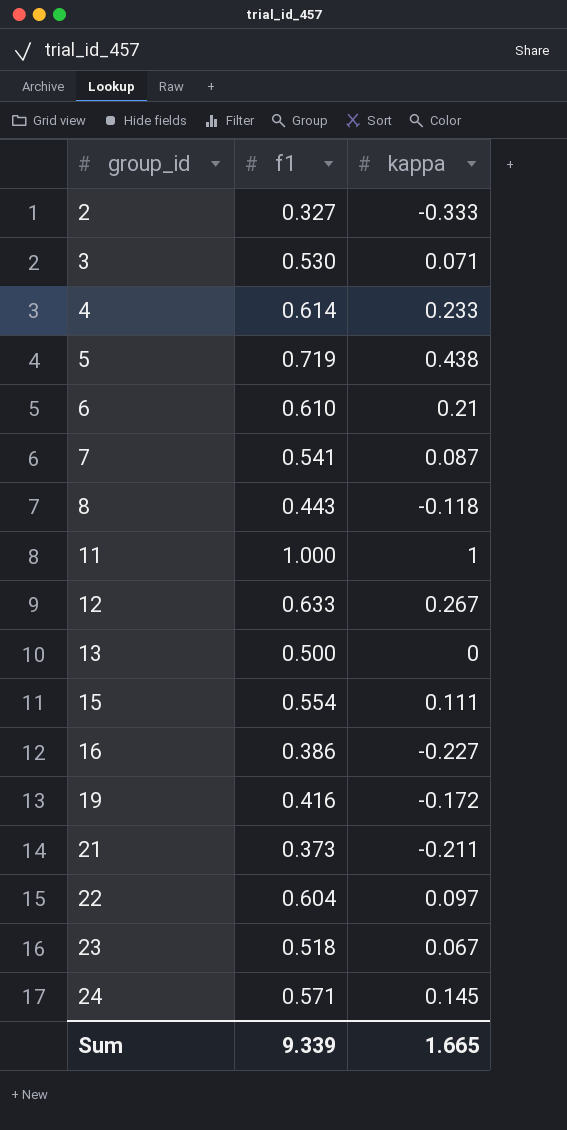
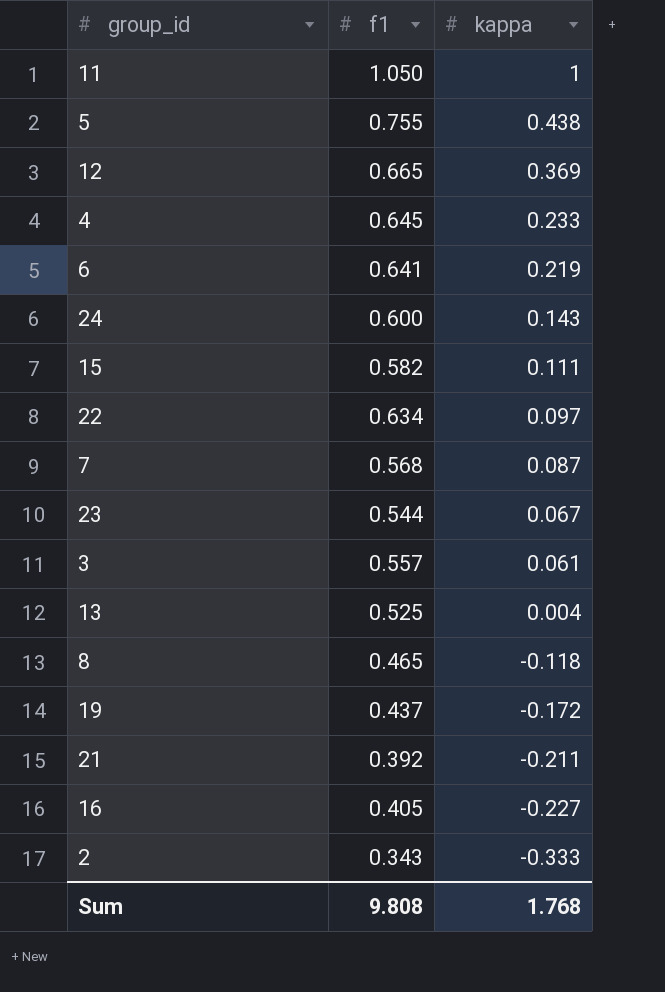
row order: group_id ascending -> kappa descending
11 | f1: 1.000 -> 1.050
5 | f1: 0.719 -> 0.755
12 | f1: 0.633 -> 0.665
12 | kappa: 0.267 -> 0.369
4 | f1: 0.614 -> 0.645
6 | f1: 0.610 -> 0.641
6 | kappa: 0.21 -> 0.219
24 | f1: 0.571 -> 0.600
24 | kappa: 0.145 -> 0.143
15 | f1: 0.554 -> 0.582
22 | f1: 0.604 -> 0.634
7 | f1: 0.541 -> 0.568
23 | f1: 0.518 -> 0.544
3 | f1: 0.530 -> 0.557
3 | kappa: 0.071 -> 0.061
13 | f1: 0.500 -> 0.525
13 | kappa: 0 -> 0.004
8 | f1: 0.443 -> 0.465
19 | f1: 0.416 -> 0.437
21 | f1: 0.373 -> 0.392
16 | f1: 0.386 -> 0.405
2 | f1: 0.327 -> 0.343
Sum | f1: 9.339 -> 9.808
Sum | kappa: 1.665 -> 1.768

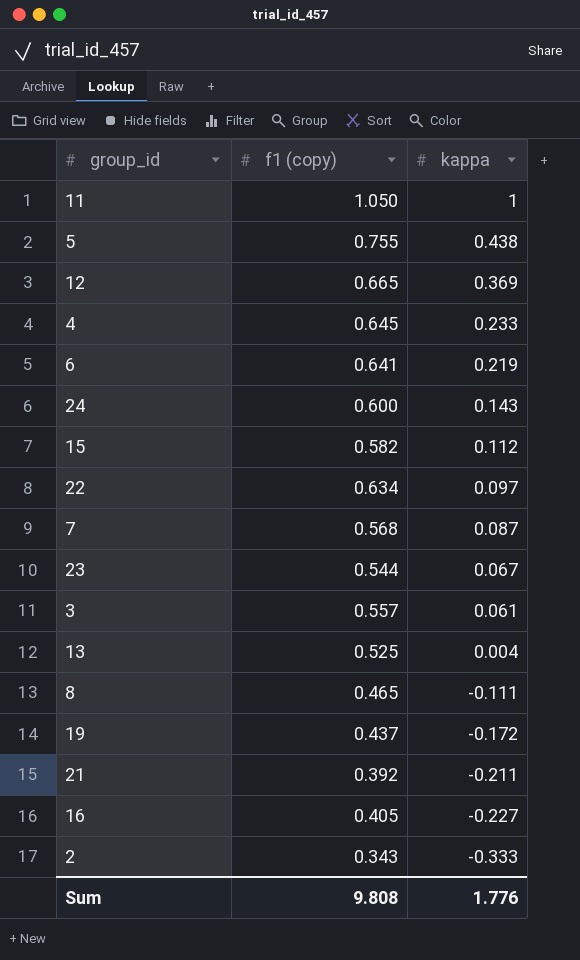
column name: f1 -> f1 (copy)
15 | kappa: 0.111 -> 0.112
8 | kappa: -0.118 -> -0.111
Sum | kappa: 1.768 -> 1.776

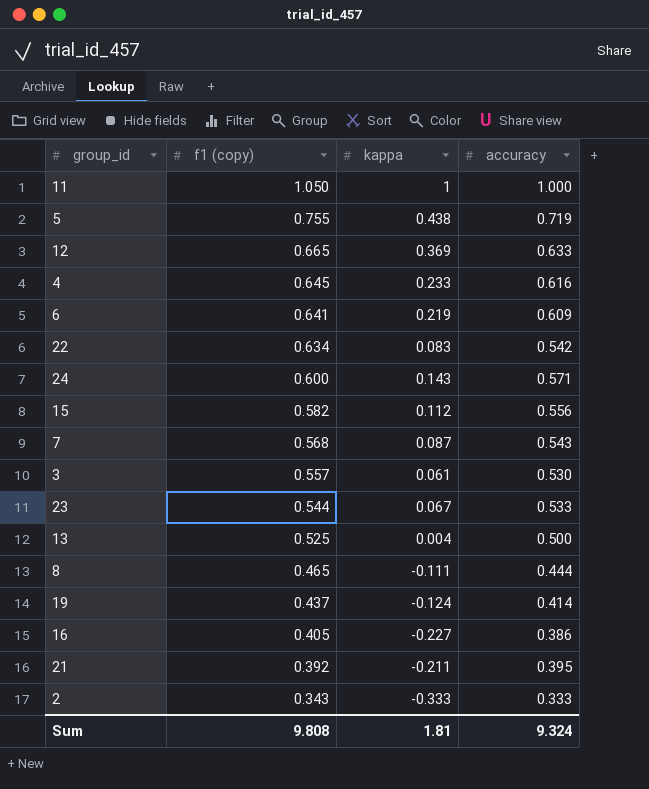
row order: kappa descending -> f1 (copy) descending
column accuracy | position: none -> 4
22 | kappa: 0.097 -> 0.083
19 | kappa: -0.172 -> -0.124
Sum | kappa: 1.776 -> 1.81

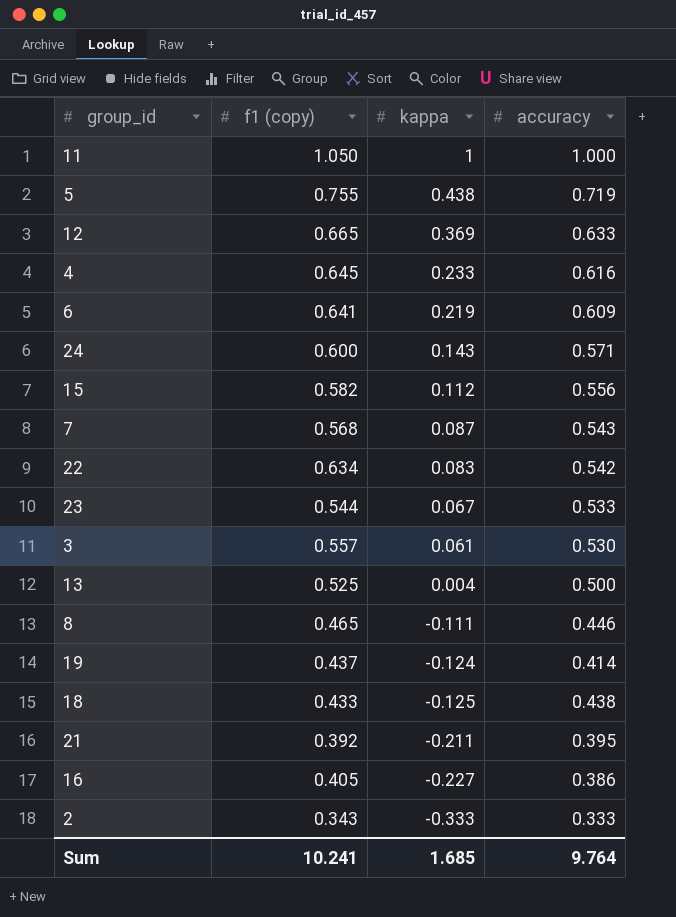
row order: f1 (copy) descending -> kappa descending
8 | accuracy: 0.444 -> 0.446
row 18: none -> 0.433 | -0.125 | 0.438
Sum | f1 (copy): 9.808 -> 10.241
Sum | kappa: 1.81 -> 1.685
Sum | accuracy: 9.324 -> 9.764

